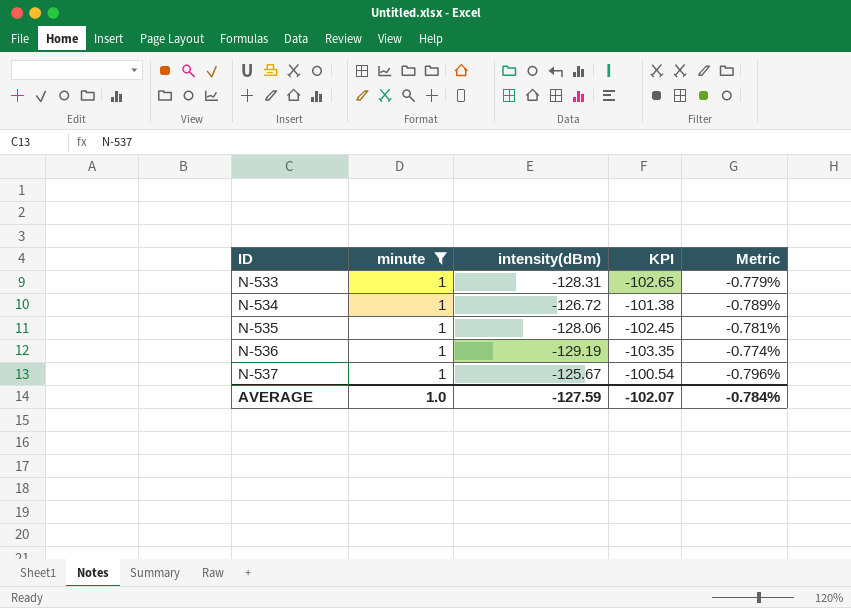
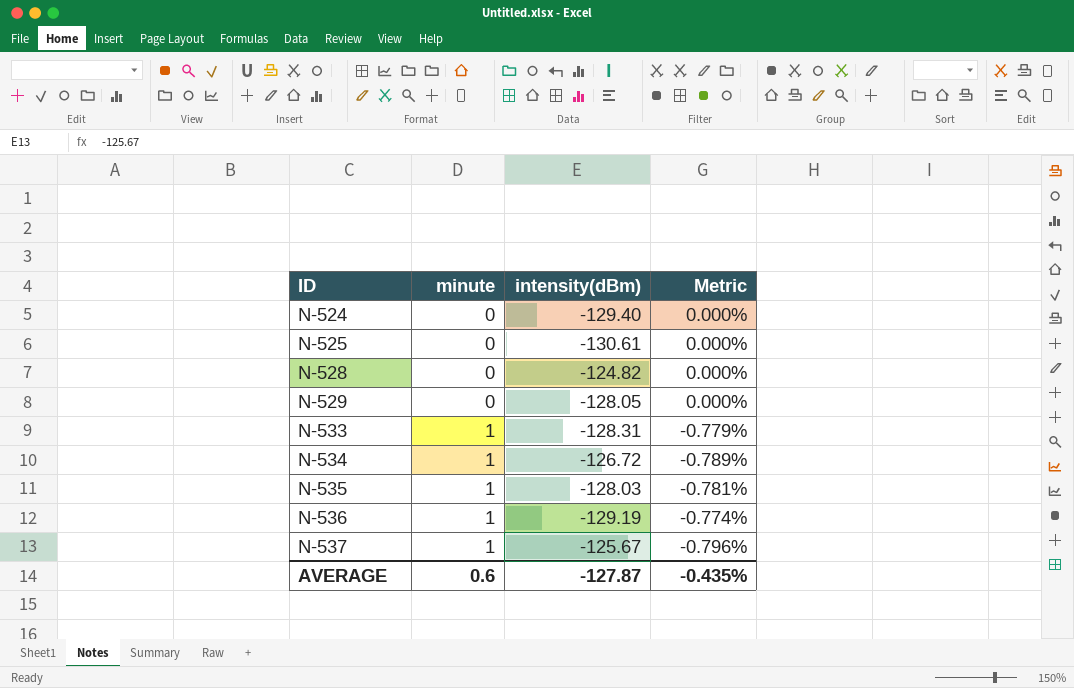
filter: minute = 1 -> none
column KPI | formula: [intensity(dBm)] * 0.8 -> none
N-535 | intensity(dBm): -128.06 -> -128.03
AVERAGE | minute: 1.0 -> 0.6
AVERAGE | intensity(dBm): -127.59 -> -127.87
AVERAGE | Metric: -0.784% -> -0.435%

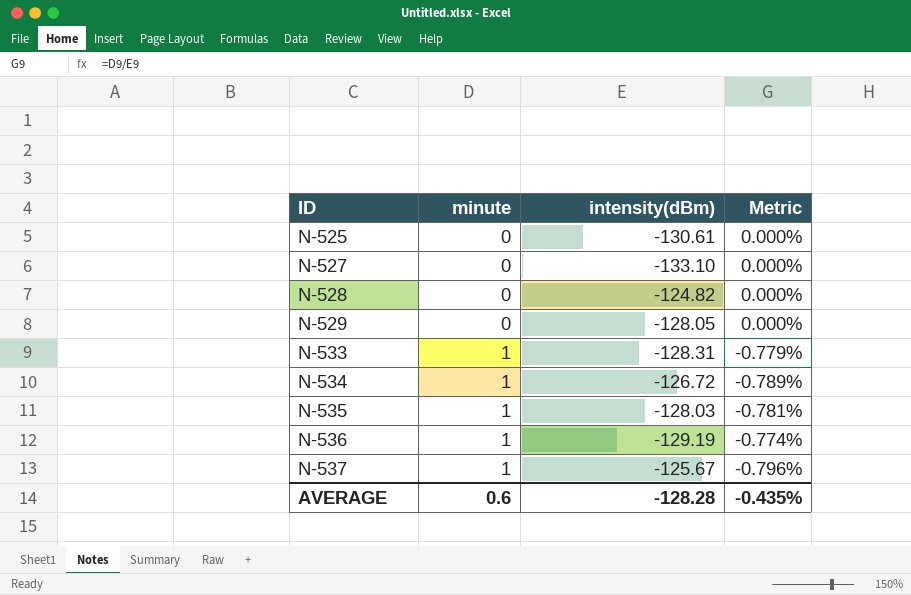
row N-524: 0 | -129.40 | 0.000% -> none
row N-527: none -> 0 | -133.10 | 0.000%
AVERAGE | intensity(dBm): -127.87 -> -128.28

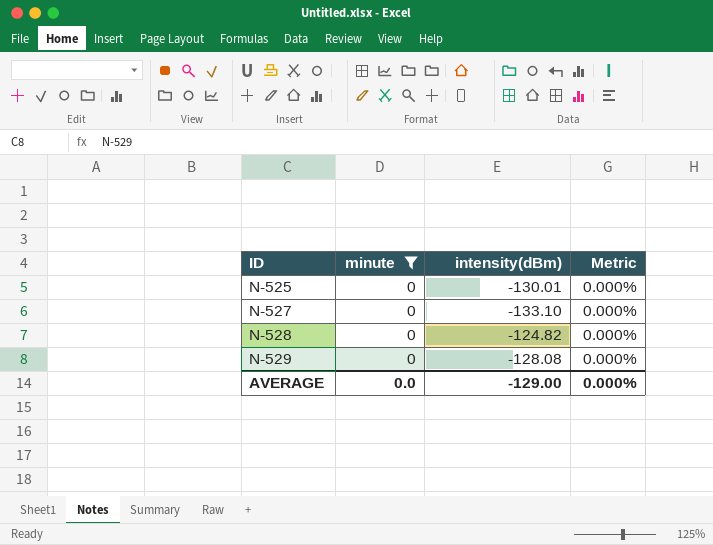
filter: none -> minute = 0
N-525 | intensity(dBm): -130.61 -> -130.01
N-529 | intensity(dBm): -128.05 -> -128.08
AVERAGE | minute: 0.6 -> 0.0
AVERAGE | intensity(dBm): -128.28 -> -129.00
AVERAGE | Metric: -0.435% -> 0.000%

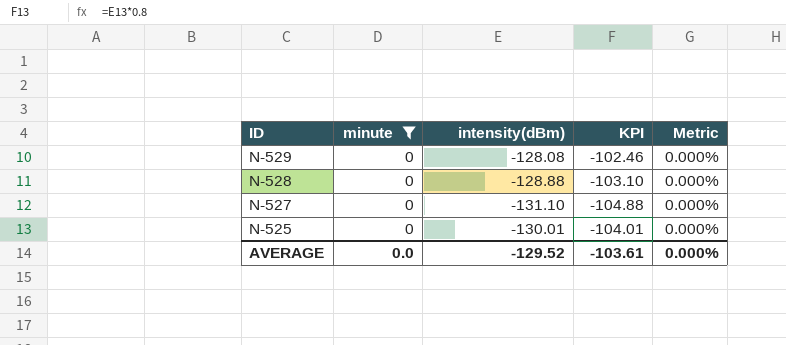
row order: ID ascending -> ID descending
column KPI | formula: none -> [intensity(dBm)] * 0.8
N-528 | intensity(dBm): -124.82 -> -128.88
N-527 | intensity(dBm): -133.10 -> -131.10
AVERAGE | intensity(dBm): -129.00 -> -129.52

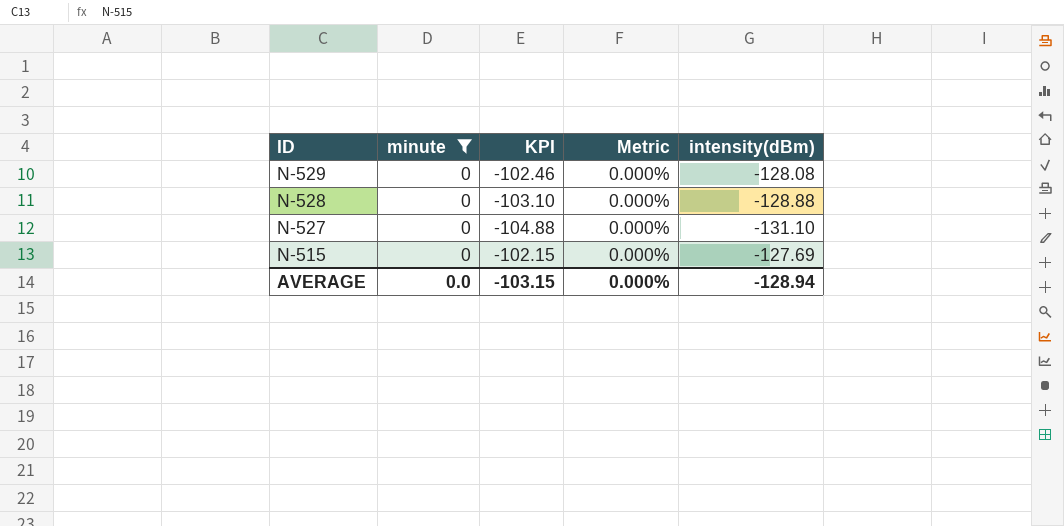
column intensity(dBm) | position: 3 -> 5
row N-525: 0 | -130.01 | -104.01 | 0.000% -> none
row N-515: none -> 0 | -102.15 | 0.000% | -127.69
AVERAGE | KPI: -103.61 -> -103.15
AVERAGE | intensity(dBm): -129.52 -> -128.94

